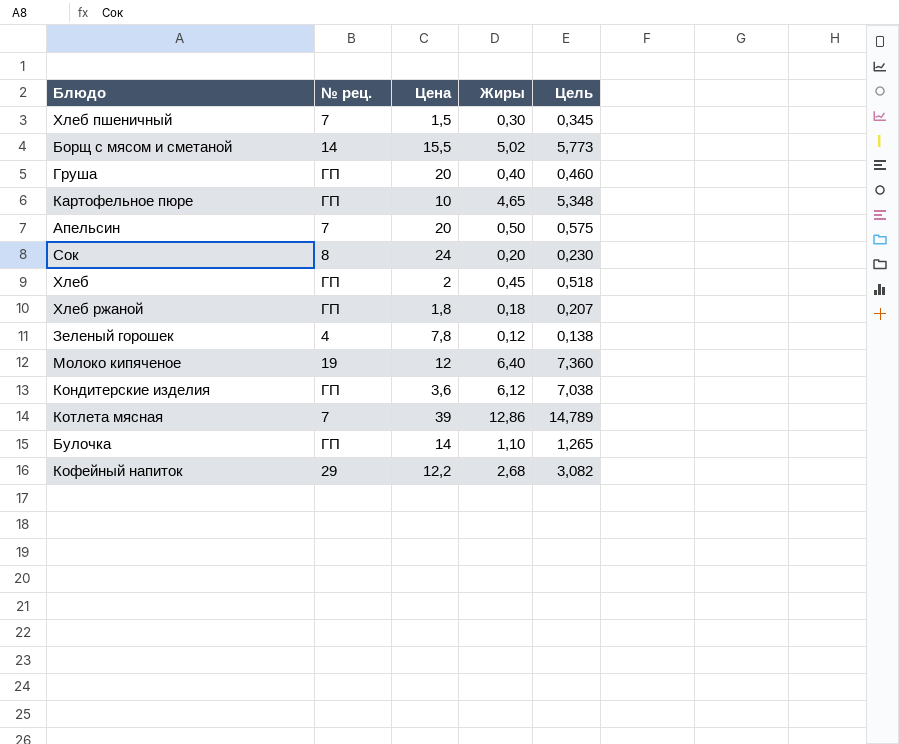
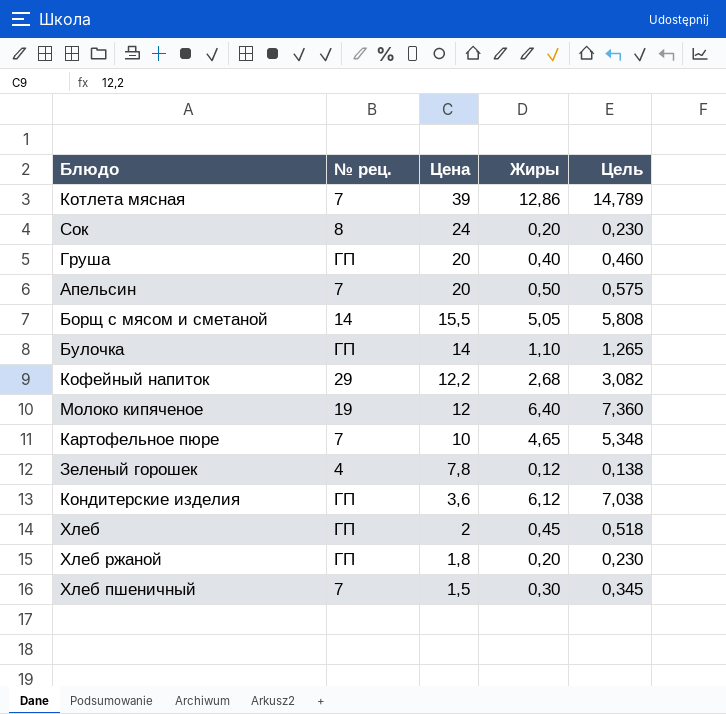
row order: none -> Цена descending
Борщ с мясом и сметаной | Жиры: 5,02 -> 5,05
Борщ с мясом и сметаной | Цель: 5,773 -> 5,808
Картофельное пюре | № рец.: ГП -> 7
Хлеб ржаной | Жиры: 0,18 -> 0,20
Хлеб ржаной | Цель: 0,207 -> 0,230

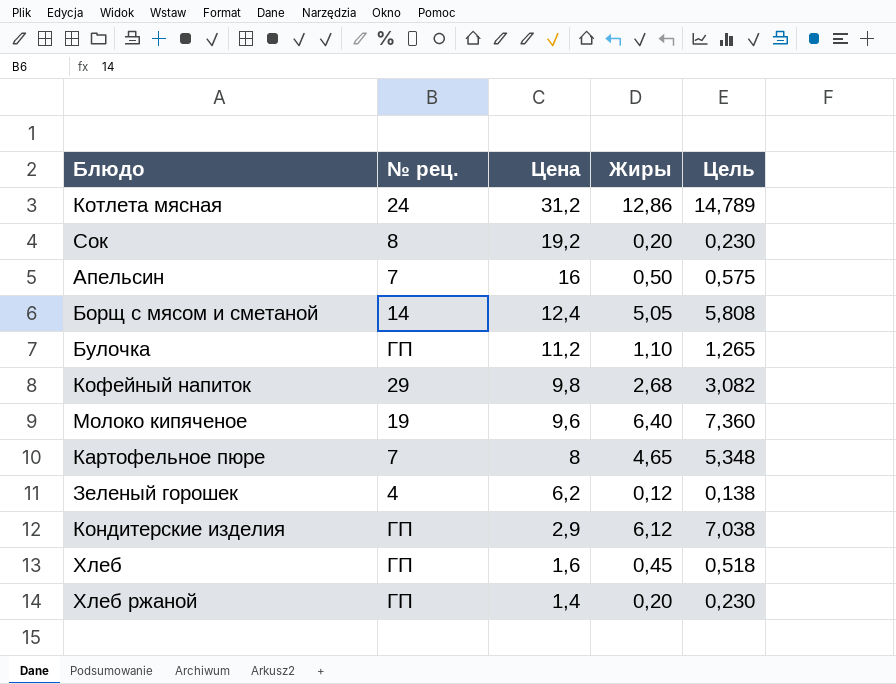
row Груша: ГП | 20 | 0,40 | 0,460 -> none
row Хлеб пшеничный: 7 | 1,5 | 0,30 | 0,345 -> none
Котлета мясная | № рец.: 7 -> 24
Котлета мясная | Цена: 39 -> 31,2
Сок | Цена: 24 -> 19,2
Апельсин | Цена: 20 -> 16
Борщ с мясом и сметаной | Цена: 15,5 -> 12,4
Булочка | Цена: 14 -> 11,2
Кофейный напиток | Цена: 12,2 -> 9,8
Молоко кипяченое | Цена: 12 -> 9,6
Картофельное пюре | Цена: 10 -> 8
Зеленый горошек | Цена: 7,8 -> 6,2
Кондитерские изделия | Цена: 3,6 -> 2,9
Хлеб | Цена: 2 -> 1,6
Хлеб ржаной | Цена: 1,8 -> 1,4

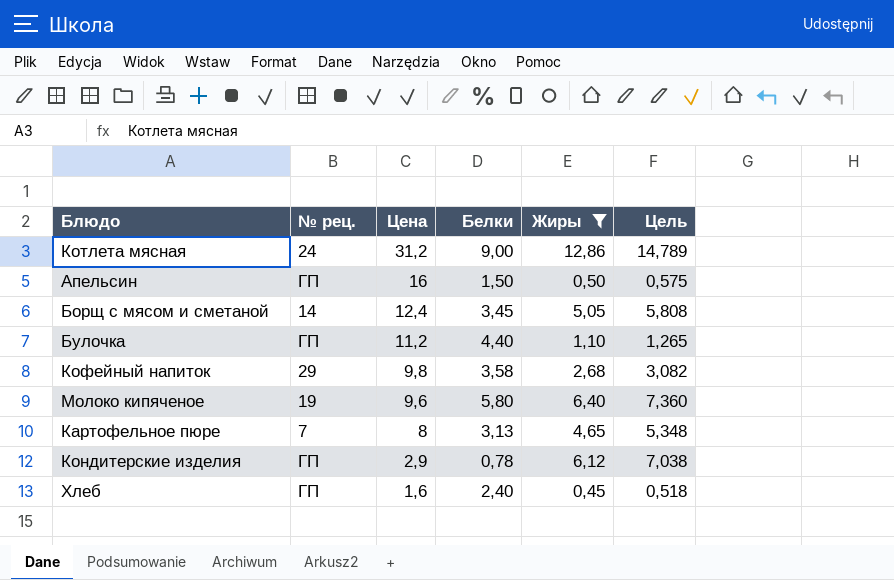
filter: none -> Жиры >= 0,45
column Белки | position: none -> 4
Апельсин | № рец.: 7 -> ГП

